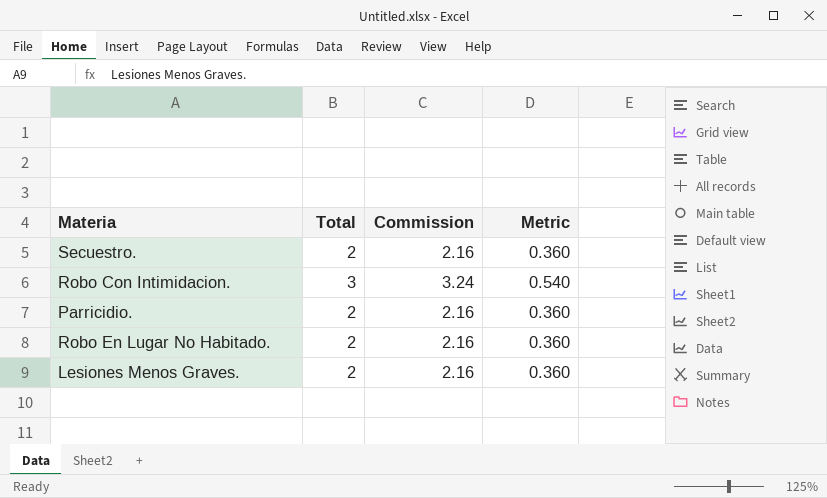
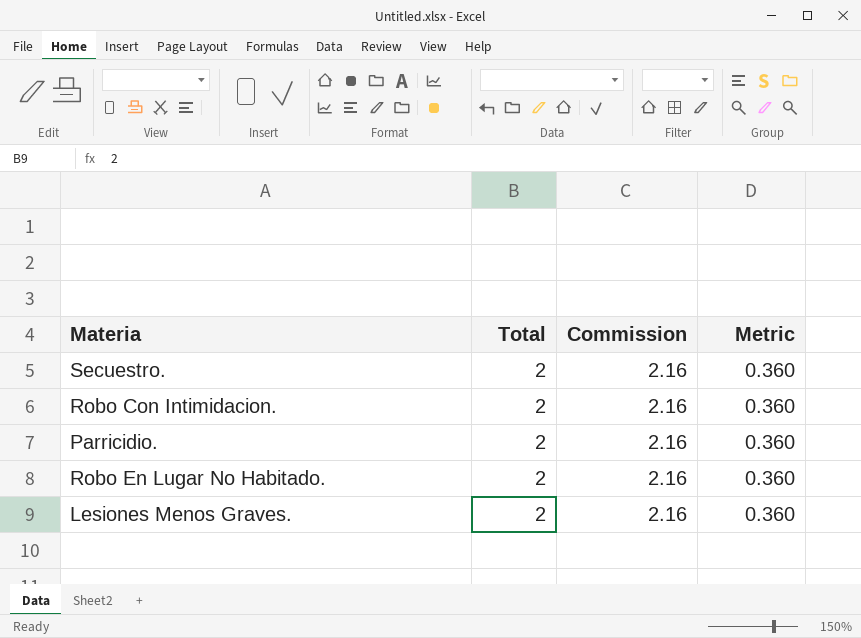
Robo Con Intimidacion. | Total: 3 -> 2
Robo Con Intimidacion. | Commission: 3.24 -> 2.16
Robo Con Intimidacion. | Metric: 0.540 -> 0.360

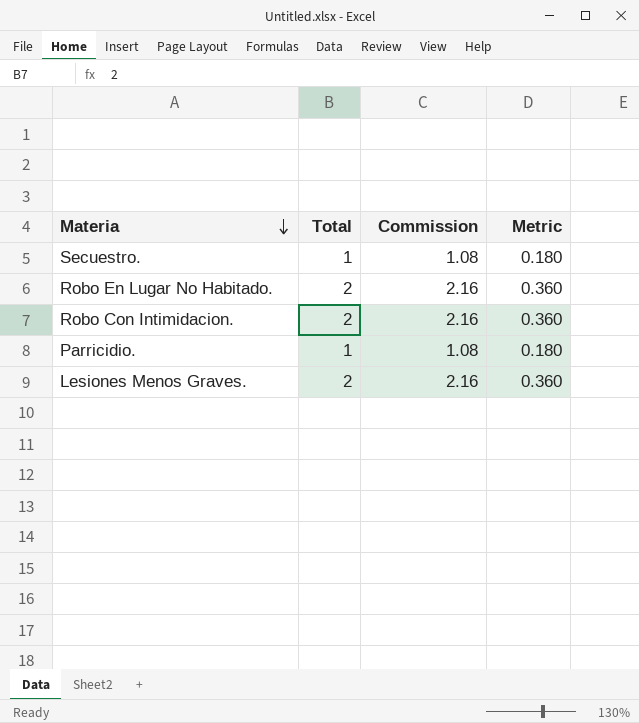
row order: none -> Materia descending
Secuestro. | Total: 2 -> 1
Secuestro. | Commission: 2.16 -> 1.08
Secuestro. | Metric: 0.360 -> 0.180
Parricidio. | Total: 2 -> 1
Parricidio. | Commission: 2.16 -> 1.08
Parricidio. | Metric: 0.360 -> 0.180

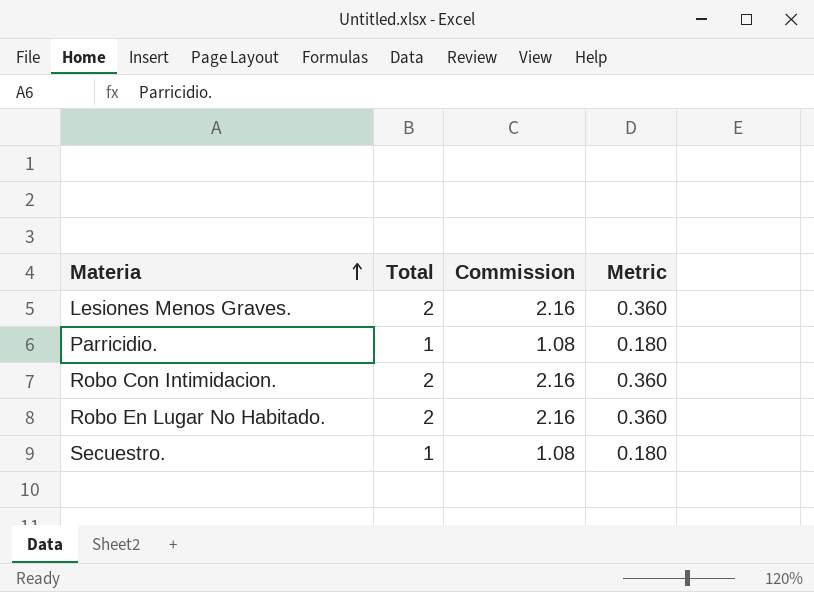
row order: Materia descending -> Materia ascending

